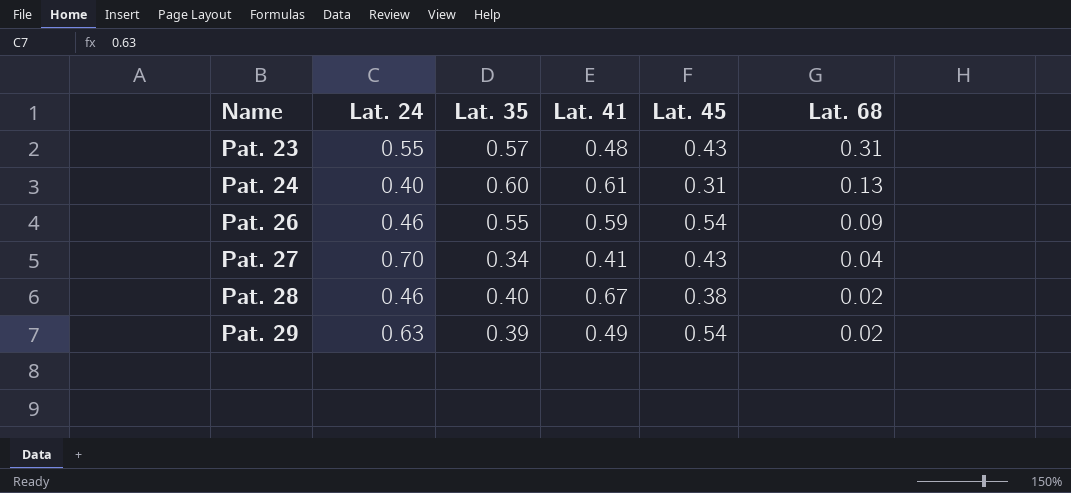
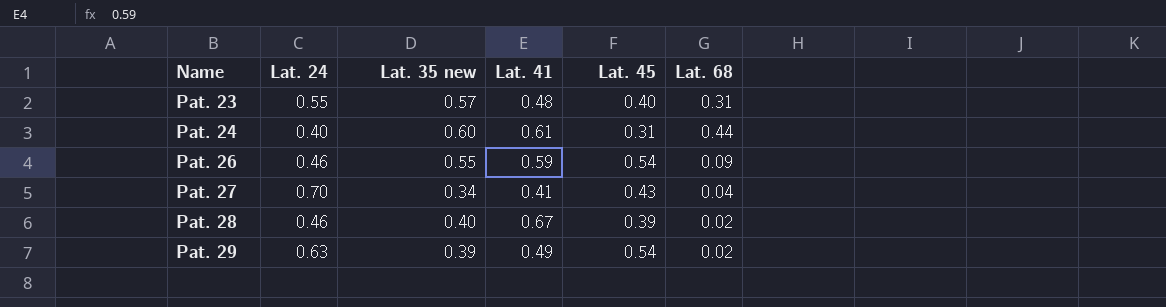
column name: Lat. 35 -> Lat. 35 new
Pat. 23 | Lat. 45: 0.43 -> 0.40
Pat. 24 | Lat. 68: 0.13 -> 0.44
Pat. 28 | Lat. 45: 0.38 -> 0.39

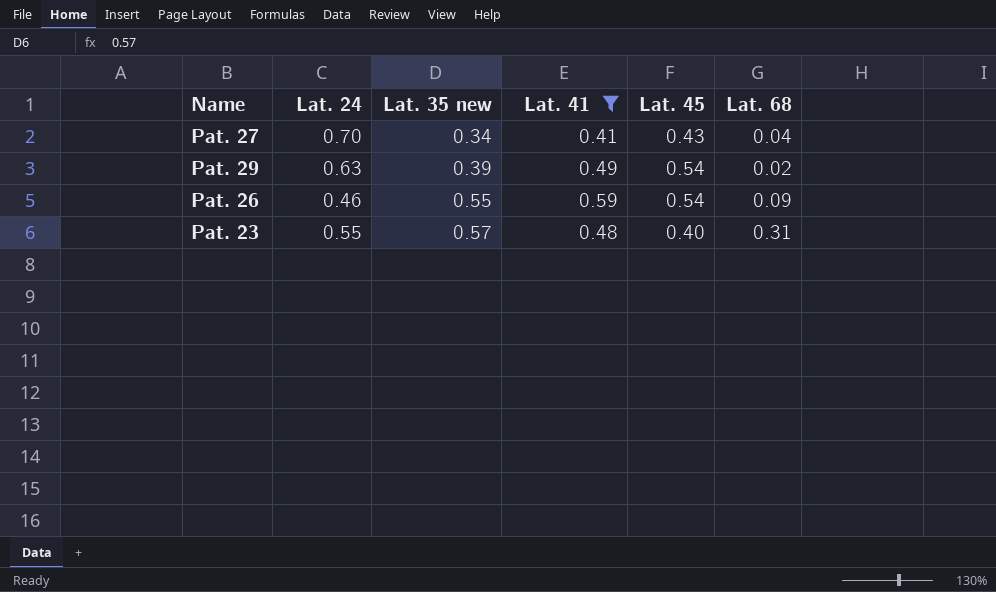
filter: none -> Lat. 41 <= 0.59
row order: Name ascending -> Lat. 35 new ascending

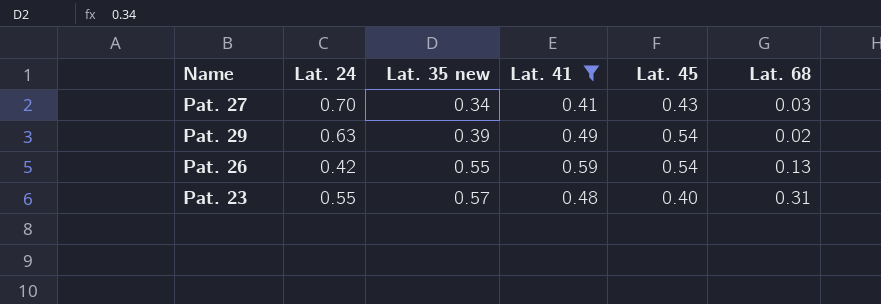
Pat. 27 | Lat. 68: 0.04 -> 0.03
Pat. 26 | Lat. 24: 0.46 -> 0.42
Pat. 26 | Lat. 68: 0.09 -> 0.13

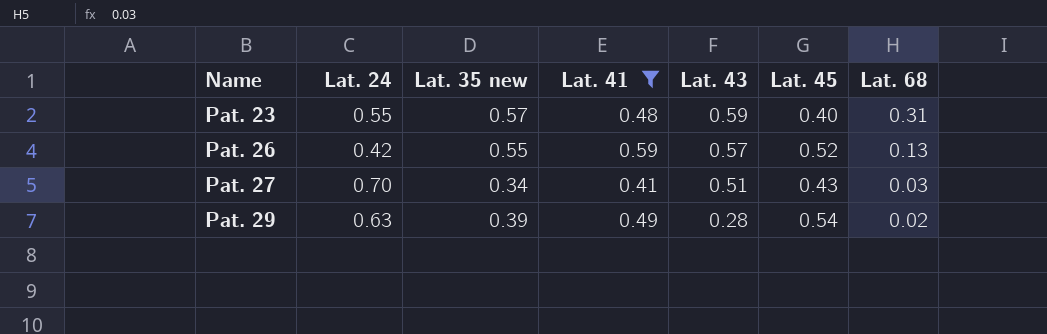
row order: Lat. 35 new ascending -> Name ascending
column Lat. 43 | position: none -> 5
Pat. 26 | Lat. 45: 0.54 -> 0.52

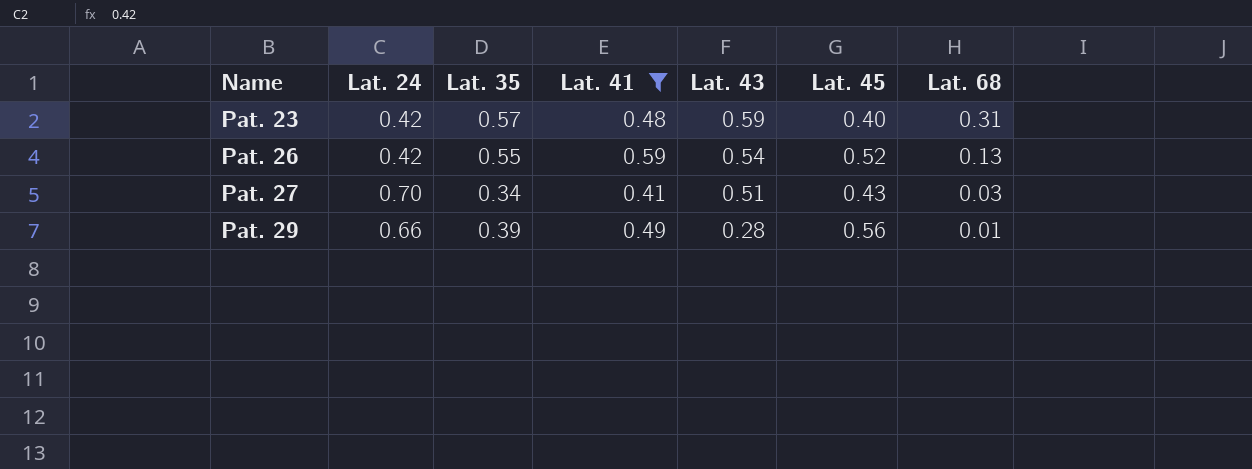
column name: Lat. 35 new -> Lat. 35
Pat. 23 | Lat. 24: 0.55 -> 0.42
Pat. 26 | Lat. 43: 0.57 -> 0.54
Pat. 29 | Lat. 24: 0.63 -> 0.66
Pat. 29 | Lat. 45: 0.54 -> 0.56
Pat. 29 | Lat. 68: 0.02 -> 0.01

